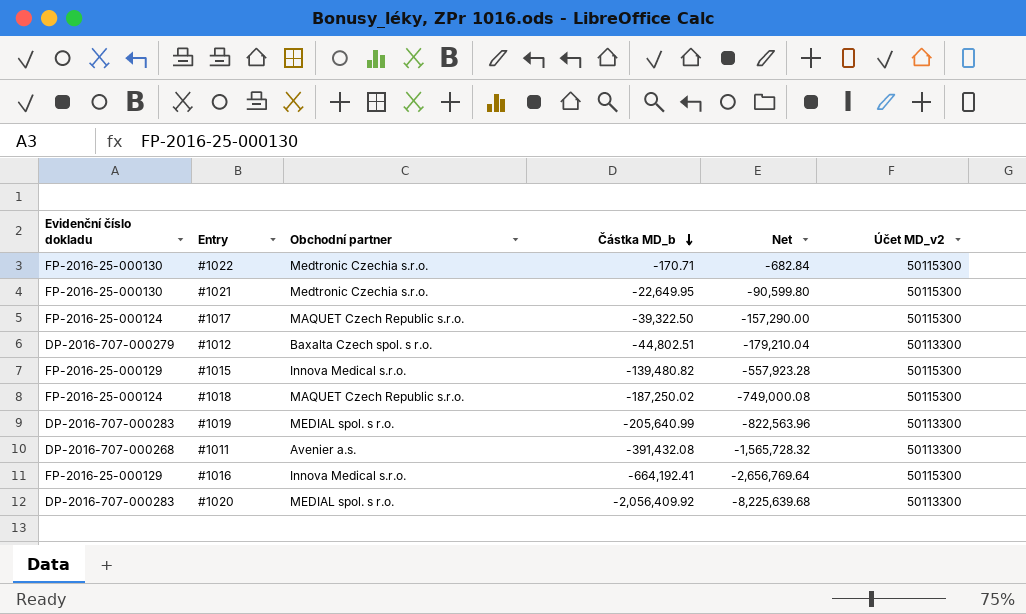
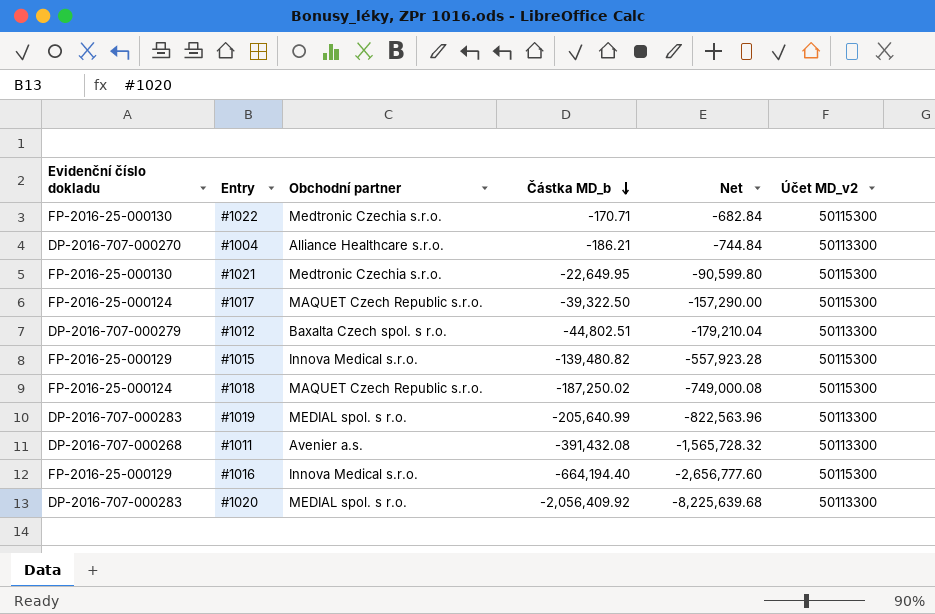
row #1004: none -> DP-2016-707-000270 | Alliance Healthcare s.r.o. | -186.21 | -744.84 | 50113300
#1016 | Částka MD_b: -664,192.41 -> -664,194.40
#1016 | Net: -2,656,769.64 -> -2,656,777.60

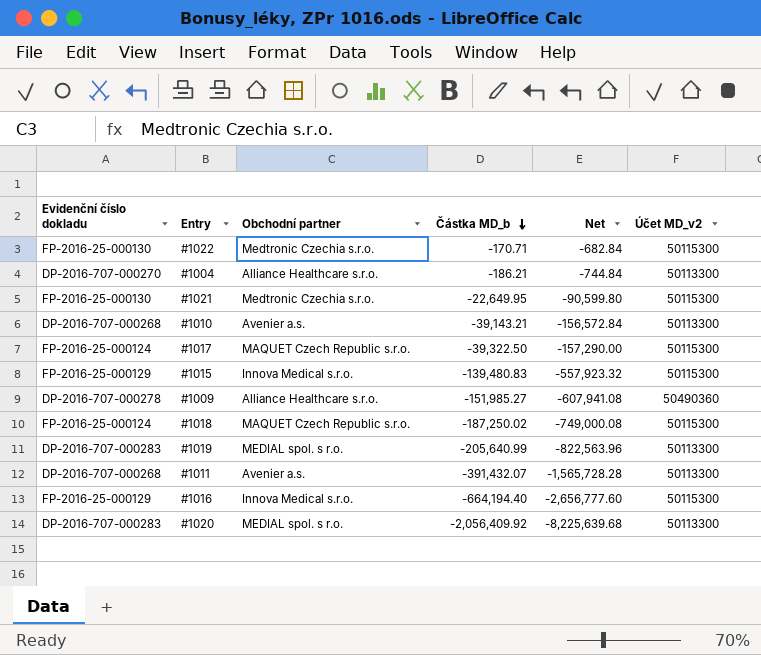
row #1012: DP-2016-707-000279 | Baxalta Czech spol. s r.o. | -44,802.51 | -179,210.04 | 50113300 -> none
row #1010: none -> DP-2016-707-000268 | Avenier a.s. | -39,143.21 | -156,572.84 | 50113300
#1015 | Částka MD_b: -139,480.82 -> -139,480.83
#1015 | Net: -557,923.28 -> -557,923.32
row #1009: none -> DP-2016-707-000278 | Alliance Healthcare s.r.o. | -151,985.27 | -607,941.08 | 50490360
#1011 | Částka MD_b: -391,432.08 -> -391,432.07
#1011 | Net: -1,565,728.32 -> -1,565,728.28

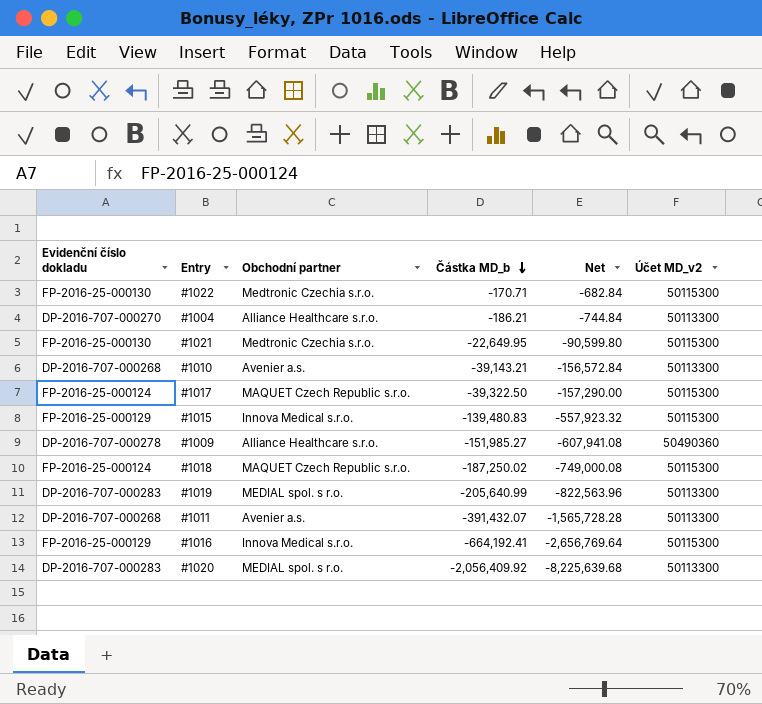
#1016 | Částka MD_b: -664,194.40 -> -664,192.41
#1016 | Net: -2,656,777.60 -> -2,656,769.64

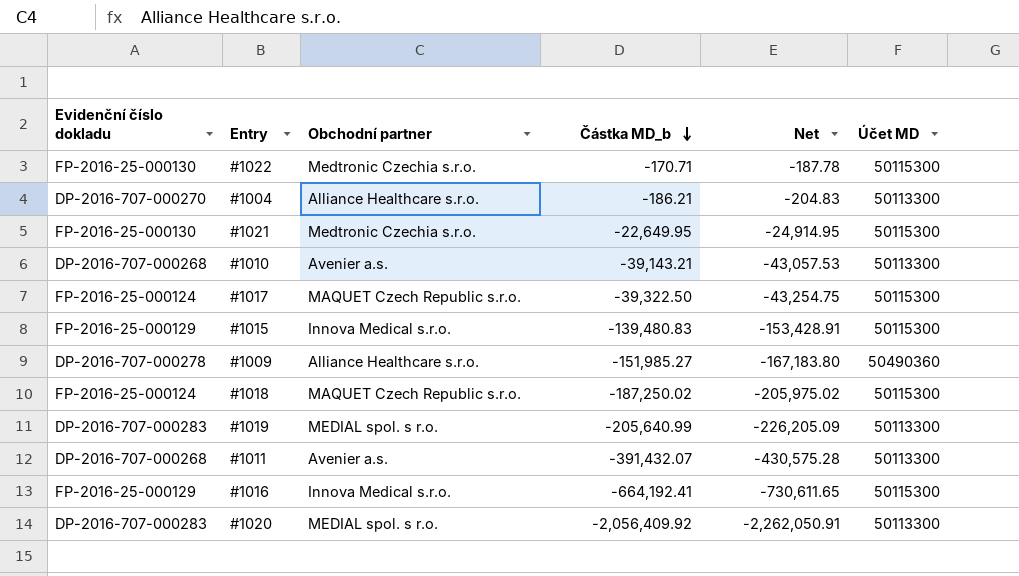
column Net | formula: [Částka MD_b] * 4 -> [Částka MD_b] * 1.1
column name: Účet MD_v2 -> Účet MD

